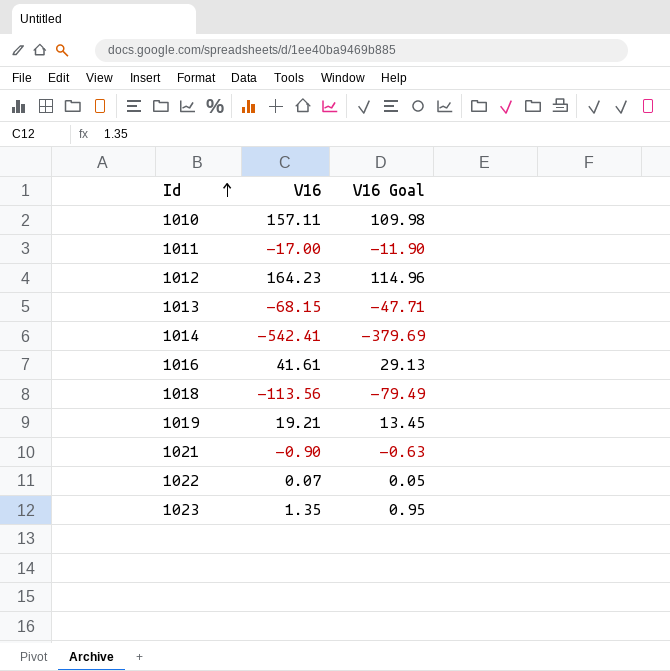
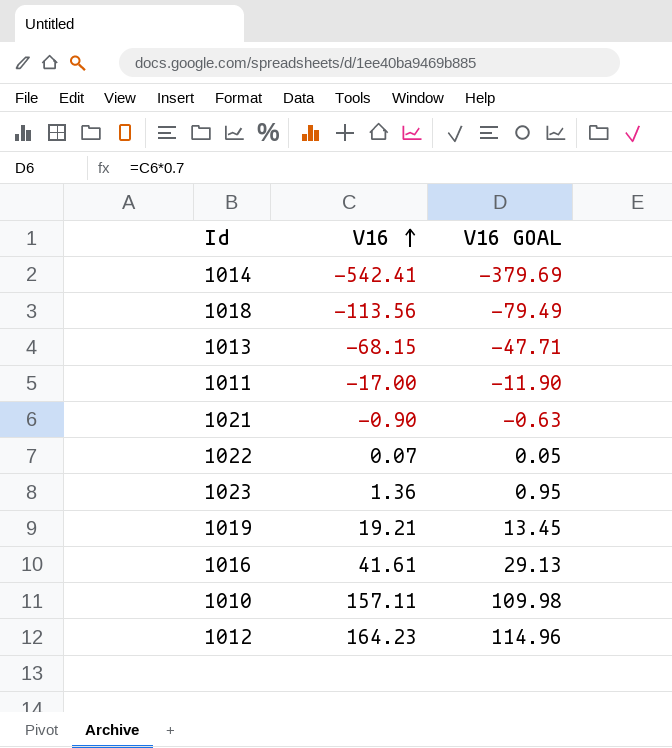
row order: Id ascending -> V16 ascending
column name: V16 Goal -> V16 GOAL
1023 | V16: 1.35 -> 1.36

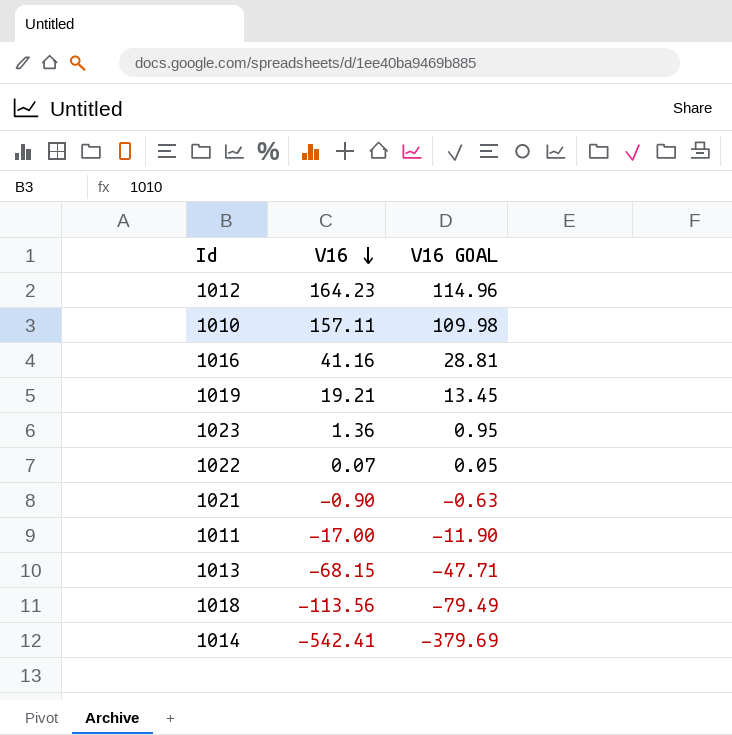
row order: V16 ascending -> V16 descending
1016 | V16: 41.61 -> 41.16
1016 | V16 GOAL: 29.13 -> 28.81

